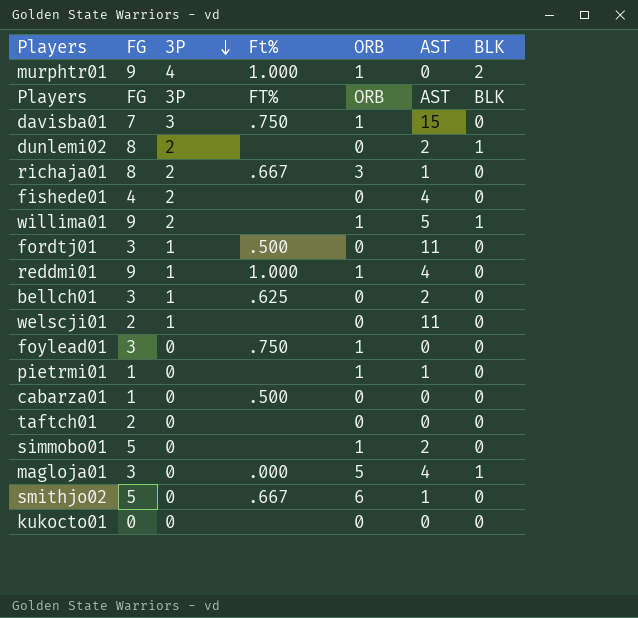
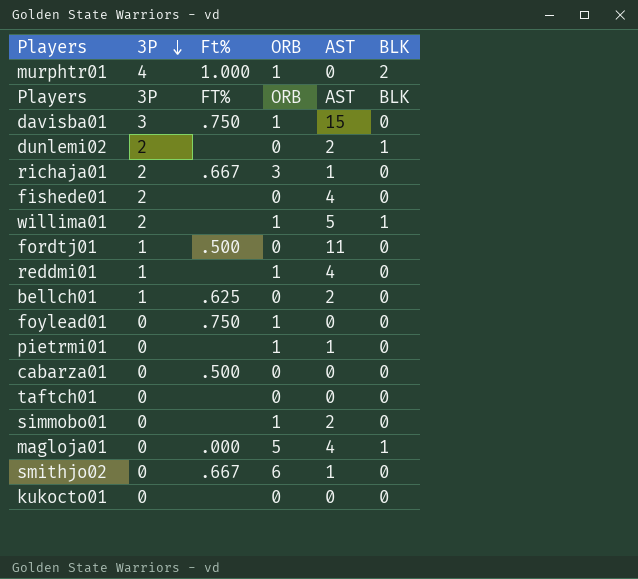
column FG | position: 2 -> none
row welscji01: 2 | 1 | none | 0 | 11 | 0 -> none
reddmi01 | Ft%: 1.000 -> none

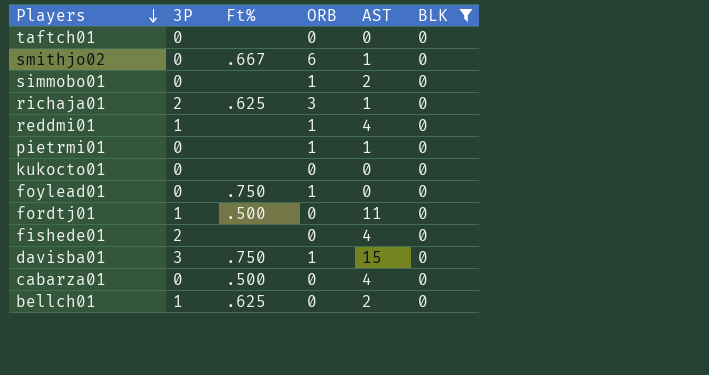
filter: none -> BLK = 0
row order: 3P descending -> Players descending
richaja01 | Ft%: .667 -> .625
cabarza01 | AST: 0 -> 4

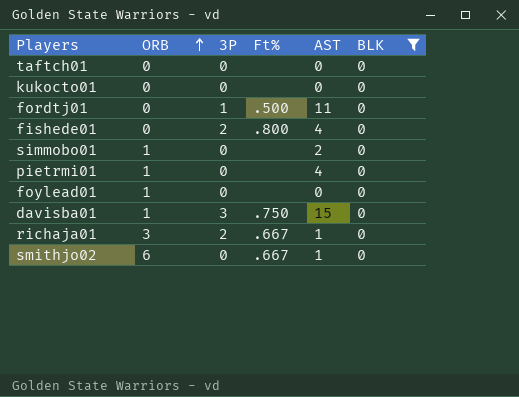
row order: Players descending -> ORB ascending
column ORB | position: 4 -> 2
row reddmi01: 1 | none | 1 | 4 | 0 -> none
row cabarza01: 0 | .500 | 0 | 4 | 0 -> none
row bellch01: 1 | .625 | 0 | 2 | 0 -> none
fishede01 | Ft%: none -> .800
pietrmi01 | AST: 1 -> 4
foylead01 | Ft%: .750 -> none
richaja01 | Ft%: .625 -> .667

